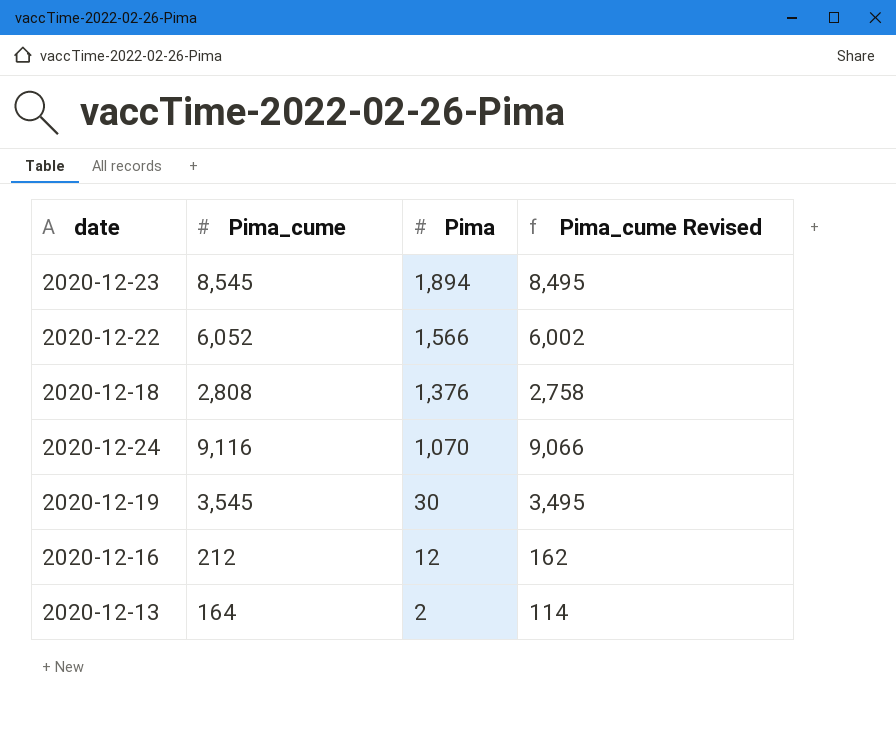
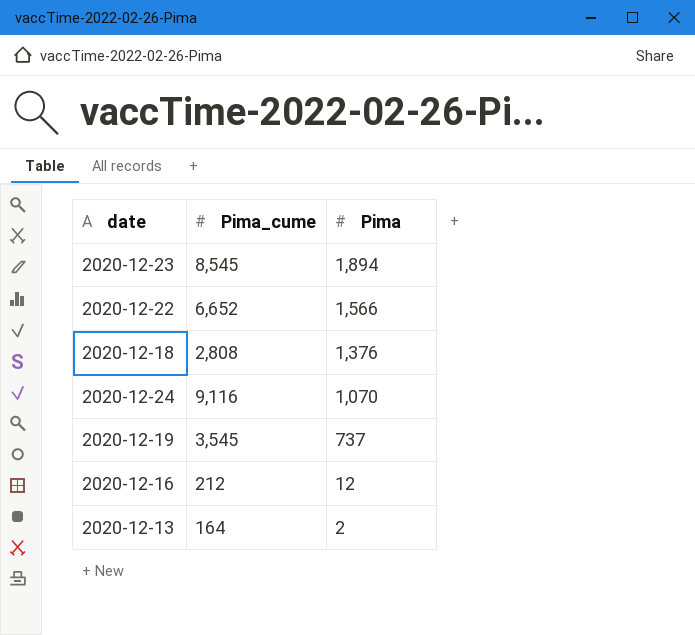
column Pima_cume Revised | formula: [Pima_cume] - 50 -> none
2020-12-22 | Pima_cume: 6,052 -> 6,652
2020-12-19 | Pima: 30 -> 737

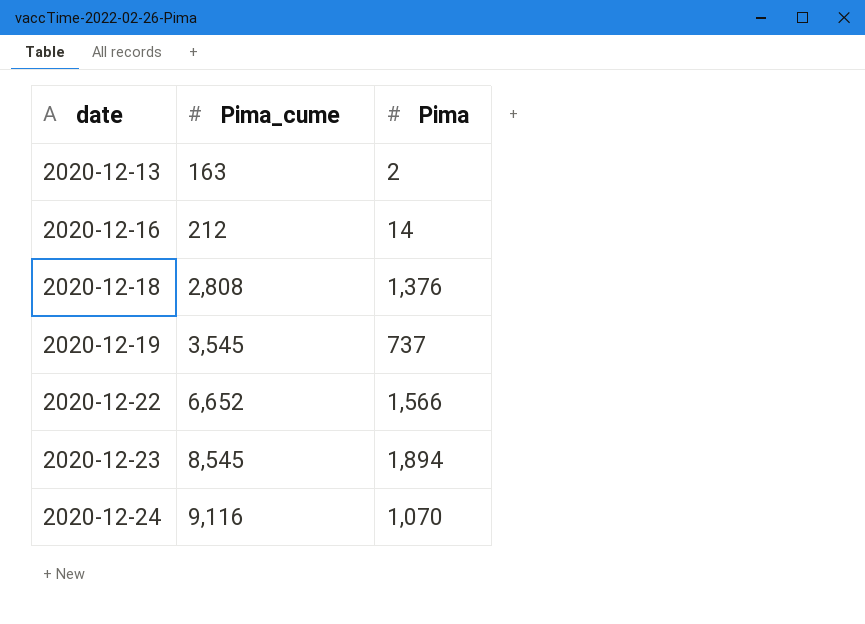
row order: Pima descending -> date ascending
2020-12-13 | Pima_cume: 164 -> 163
2020-12-16 | Pima: 12 -> 14

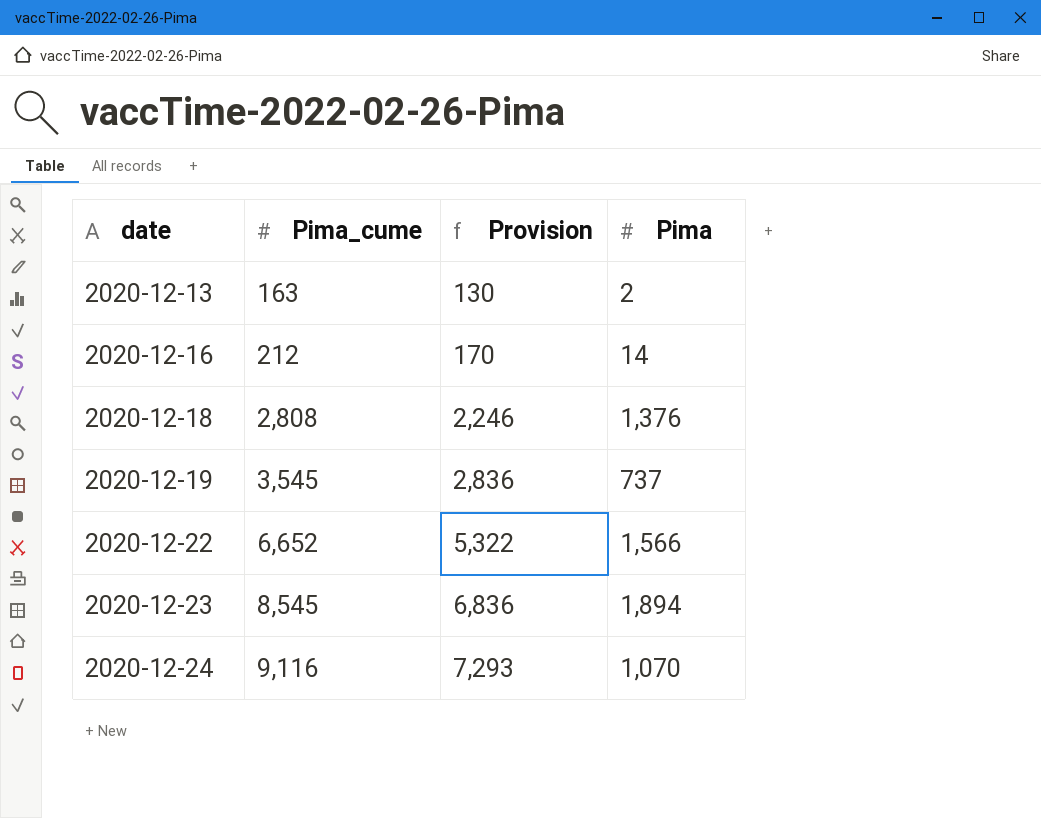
column Provision | formula: none -> [Pima_cume] * 0.8

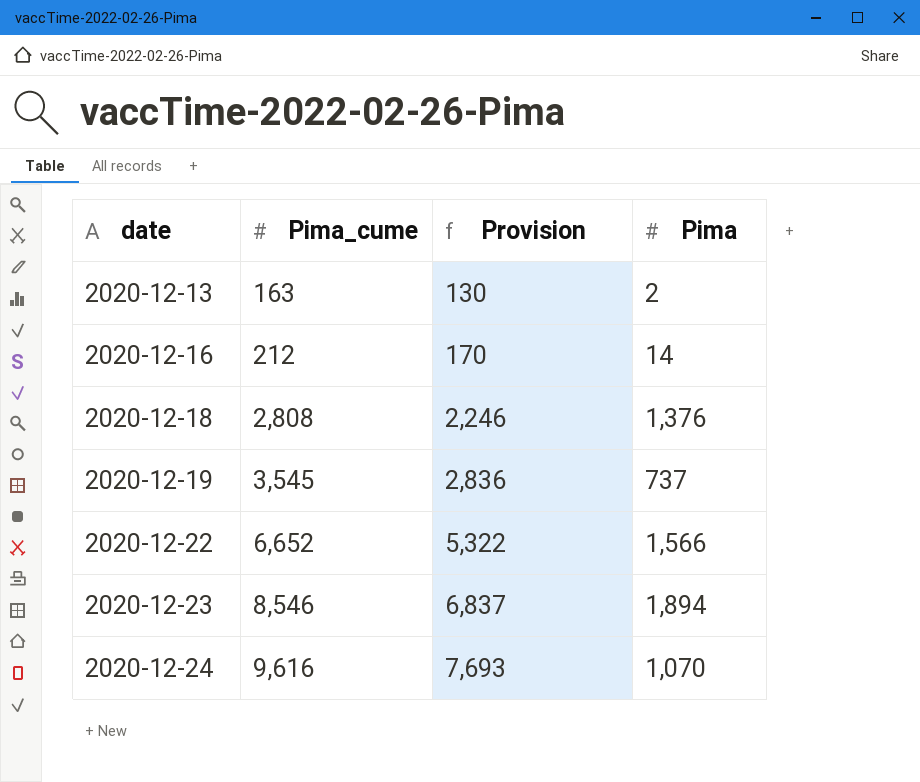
2020-12-23 | Pima_cume: 8,545 -> 8,546
2020-12-23 | Provision: 6,836 -> 6,837
2020-12-24 | Pima_cume: 9,116 -> 9,616
2020-12-24 | Provision: 7,293 -> 7,693

